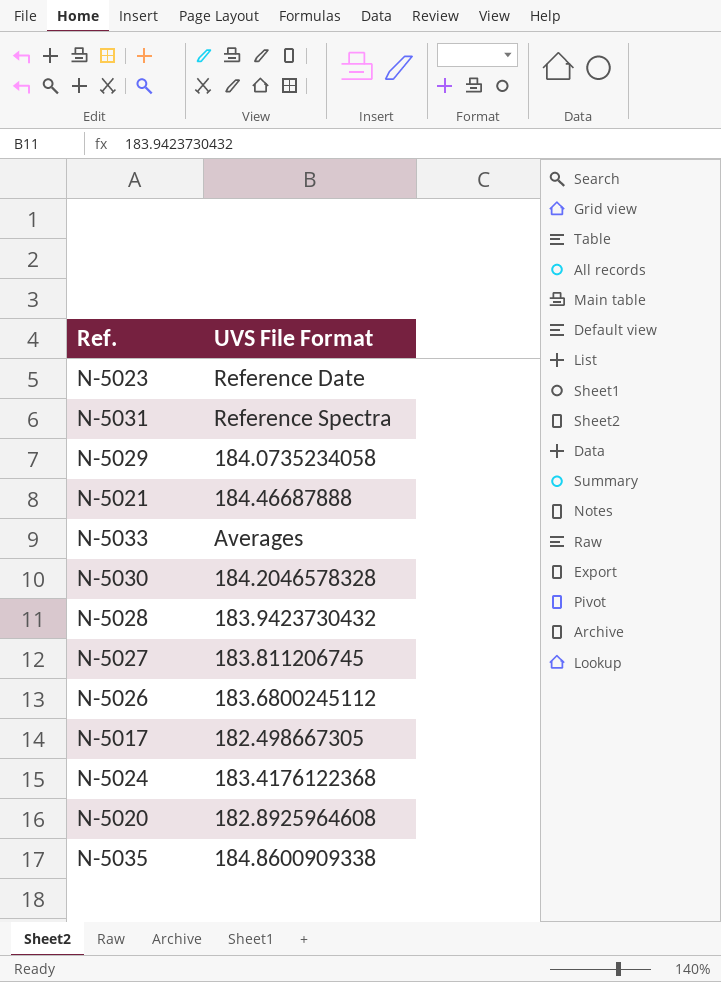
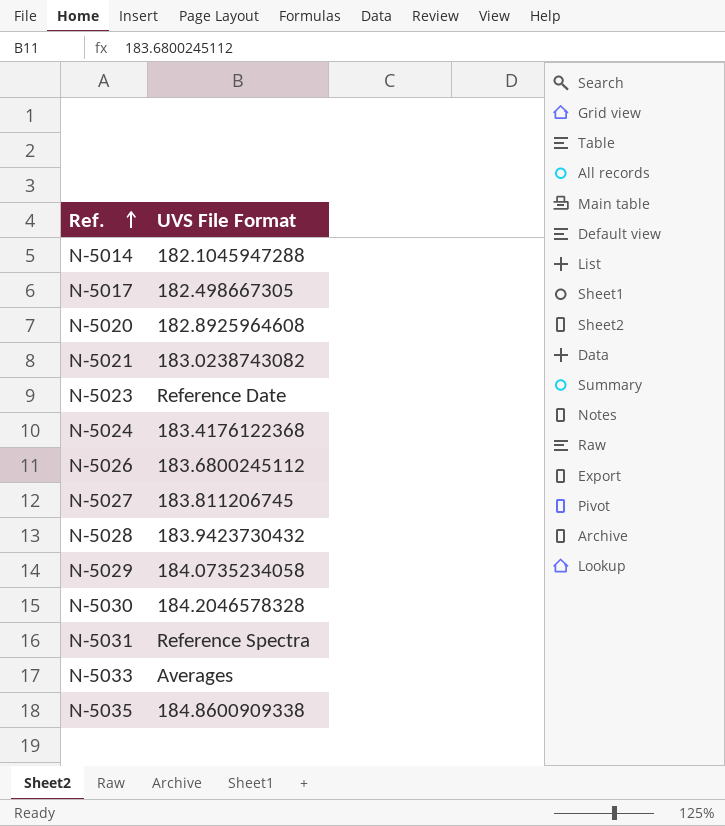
row order: none -> Ref. ascending
row N-5014: none -> 182.1045947288
N-5021 | UVS File Format: 184.46687888 -> 183.0238743082

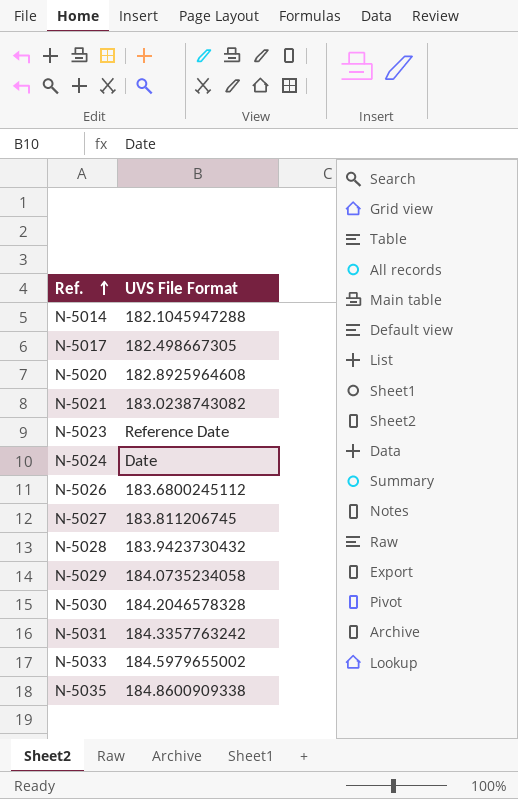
N-5024 | UVS File Format: 183.4176122368 -> Date
N-5031 | UVS File Format: Reference Spectra -> 184.3357763242
N-5033 | UVS File Format: Averages -> 184.5979655002

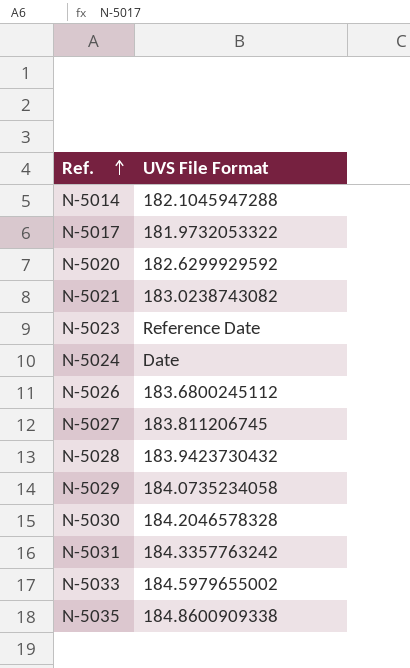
N-5017 | UVS File Format: 182.498667305 -> 181.9732053322
N-5020 | UVS File Format: 182.8925964608 -> 182.6299929592

